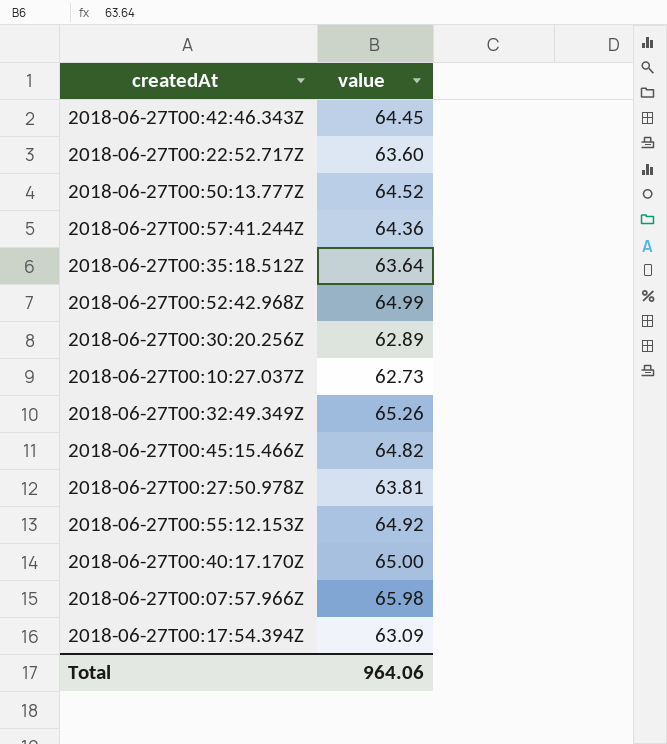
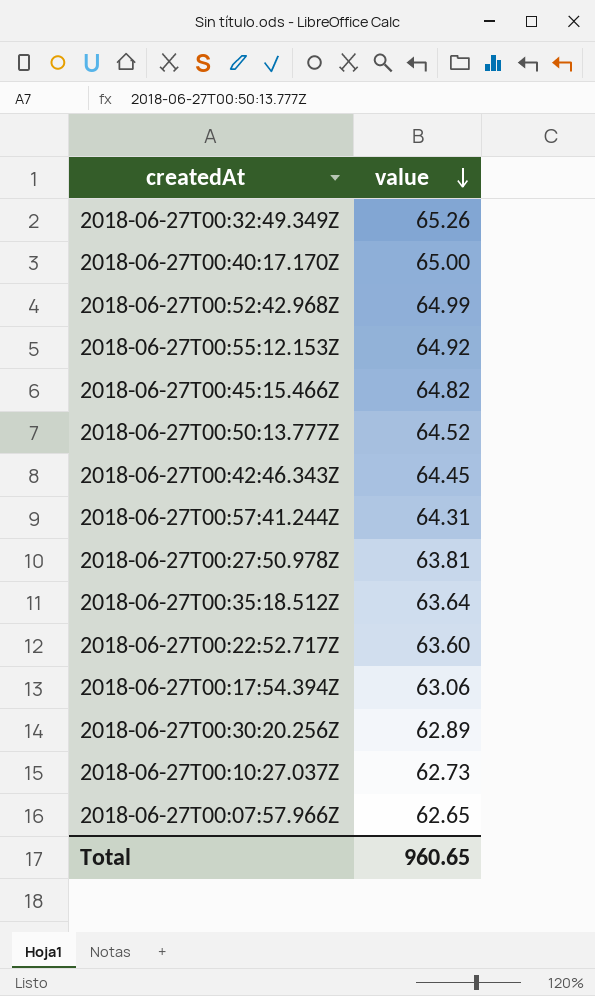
row order: none -> value descending
2018-06-27T00:57:41.244Z | value: 64.36 -> 64.31
2018-06-27T00:17:54.394Z | value: 63.09 -> 63.06
2018-06-27T00:07:57.966Z | value: 65.98 -> 62.65
Total | value: 964.06 -> 960.65

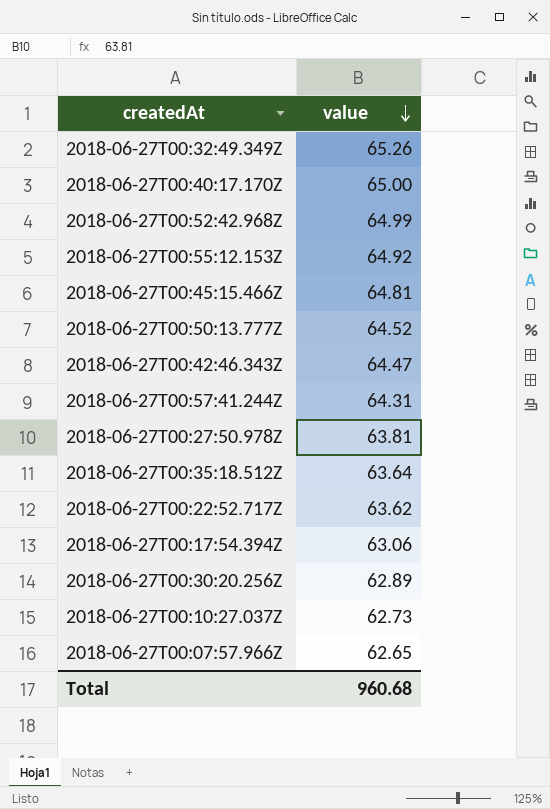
2018-06-27T00:45:15.466Z | value: 64.82 -> 64.81
2018-06-27T00:42:46.343Z | value: 64.45 -> 64.47
2018-06-27T00:22:52.717Z | value: 63.60 -> 63.62
Total | value: 960.65 -> 960.68

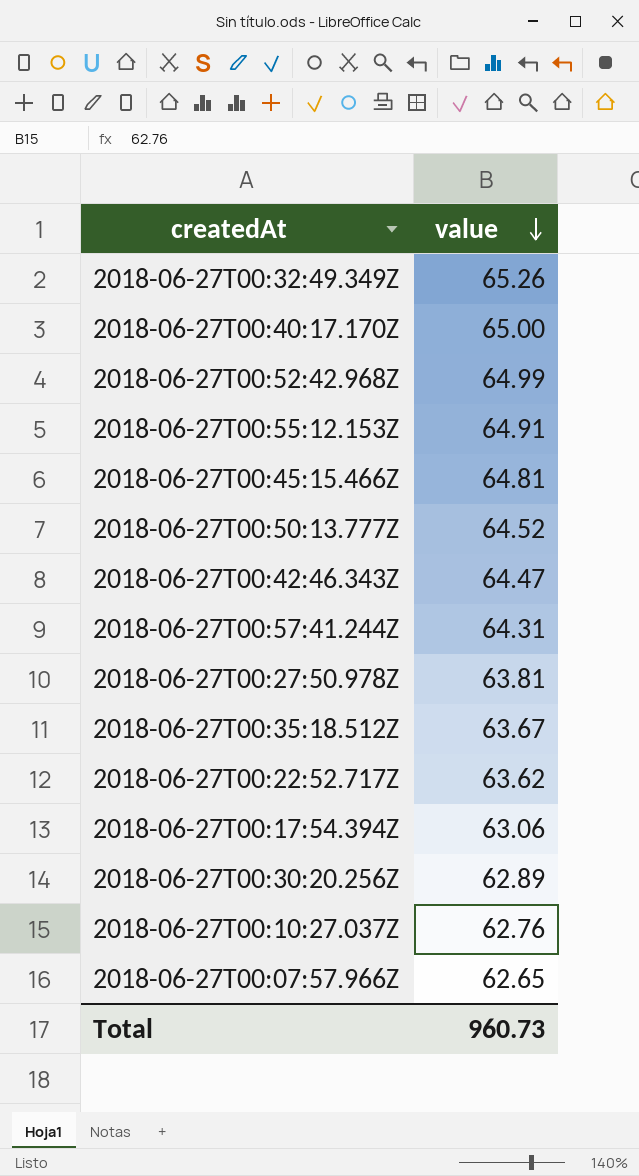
2018-06-27T00:55:12.153Z | value: 64.92 -> 64.91
2018-06-27T00:35:18.512Z | value: 63.64 -> 63.67
2018-06-27T00:10:27.037Z | value: 62.73 -> 62.76
Total | value: 960.68 -> 960.73

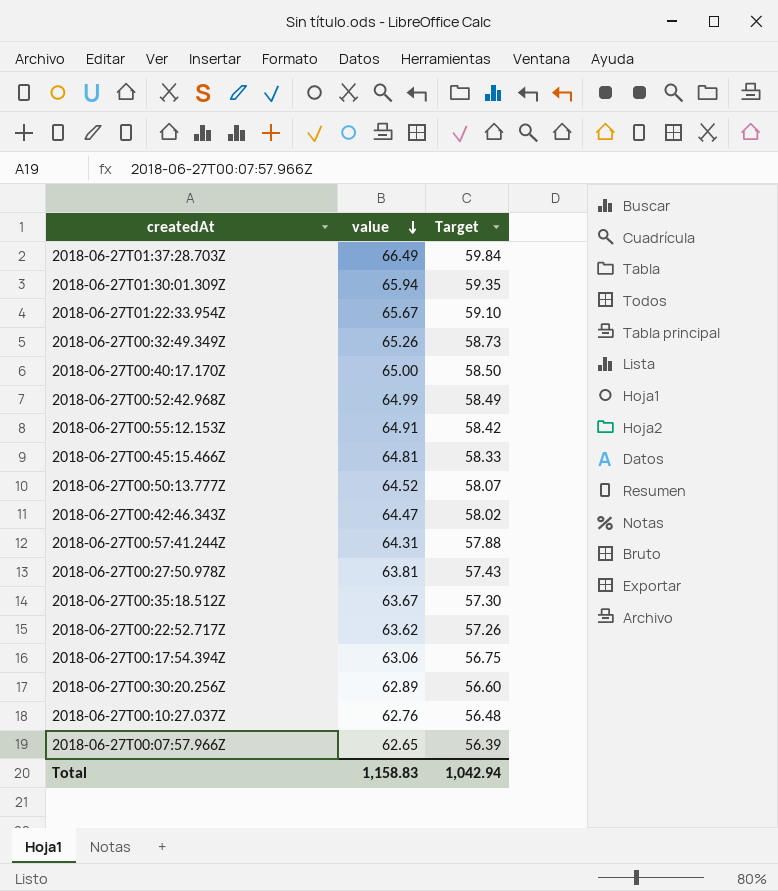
column Target | formula: none -> [value] * 0.9
row 2018-06-27T01:37:28.703Z: none -> 66.49 | 59.84
row 2018-06-27T01:30:01.309Z: none -> 65.94 | 59.35
row 2018-06-27T01:22:33.954Z: none -> 65.67 | 59.10
Total | value: 960.73 -> 1,158.83

